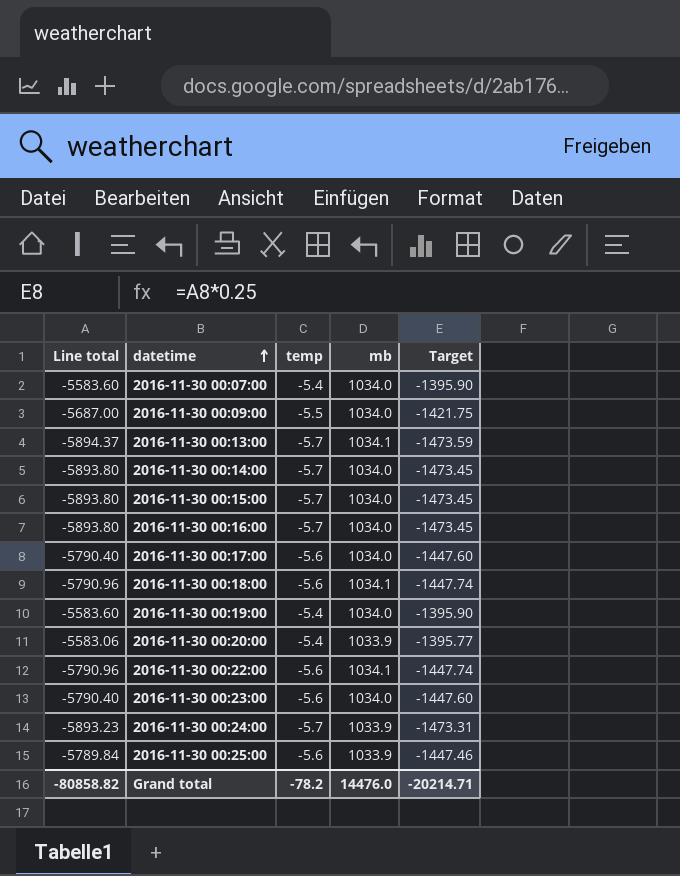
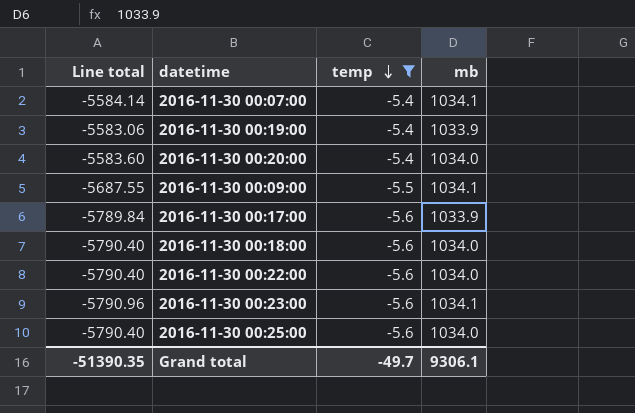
filter: none -> temp != -5.7
row order: datetime ascending -> temp descending
column Target | formula: [Line total] * 0.25 -> none
2016-11-30 00:07:00 | Line total: -5583.60 -> -5584.14
2016-11-30 00:07:00 | mb: 1034.0 -> 1034.1
2016-11-30 00:19:00 | Line total: -5583.60 -> -5583.06
2016-11-30 00:19:00 | mb: 1034.0 -> 1033.9
2016-11-30 00:20:00 | Line total: -5583.06 -> -5583.60
2016-11-30 00:20:00 | mb: 1033.9 -> 1034.0
2016-11-30 00:09:00 | Line total: -5687.00 -> -5687.55
2016-11-30 00:09:00 | mb: 1034.0 -> 1034.1
2016-11-30 00:17:00 | Line total: -5790.40 -> -5789.84
2016-11-30 00:17:00 | mb: 1034.0 -> 1033.9
2016-11-30 00:18:00 | Line total: -5790.96 -> -5790.40
2016-11-30 00:18:00 | mb: 1034.1 -> 1034.0
2016-11-30 00:22:00 | Line total: -5790.96 -> -5790.40
2016-11-30 00:22:00 | mb: 1034.1 -> 1034.0
2016-11-30 00:23:00 | Line total: -5790.40 -> -5790.96
2016-11-30 00:23:00 | mb: 1034.0 -> 1034.1
2016-11-30 00:25:00 | Line total: -5789.84 -> -5790.40
2016-11-30 00:25:00 | mb: 1033.9 -> 1034.0
Grand total | Line total: -80858.82 -> -51390.35
Grand total | temp: -78.2 -> -49.7
Grand total | mb: 14476.0 -> 9306.1

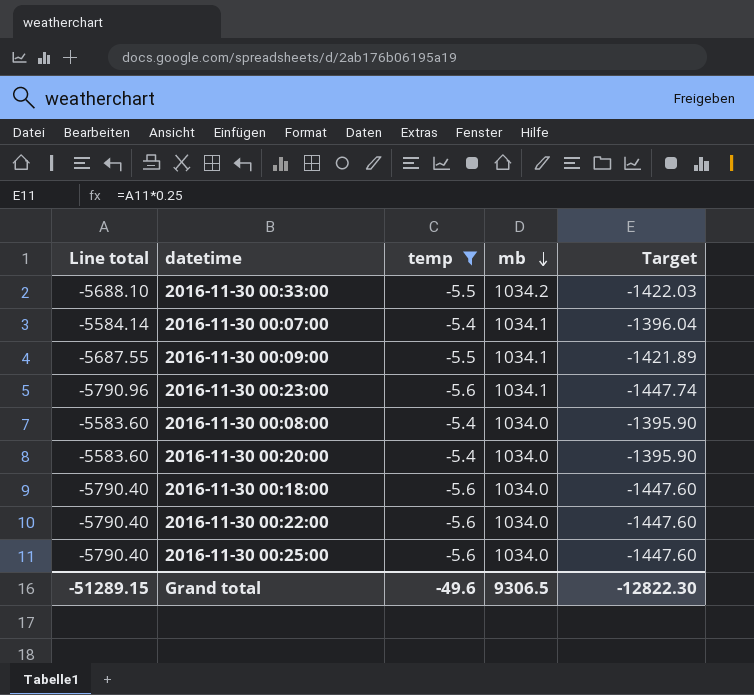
row order: temp descending -> mb descending
column Target | formula: none -> [Line total] * 0.25
row 2016-11-30 00:19:00: -5583.06 | -5.4 | 1033.9 -> none
row 2016-11-30 00:17:00: -5789.84 | -5.6 | 1033.9 -> none
row 2016-11-30 00:33:00: none -> -5688.10 | -5.5 | 1034.2 | -1422.03
row 2016-11-30 00:08:00: none -> -5583.60 | -5.4 | 1034.0 | -1395.90
Grand total | Line total: -51390.35 -> -51289.15
Grand total | temp: -49.7 -> -49.6
Grand total | mb: 9306.1 -> 9306.5

